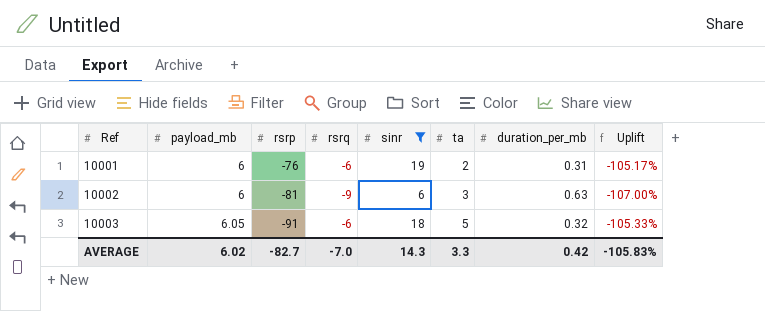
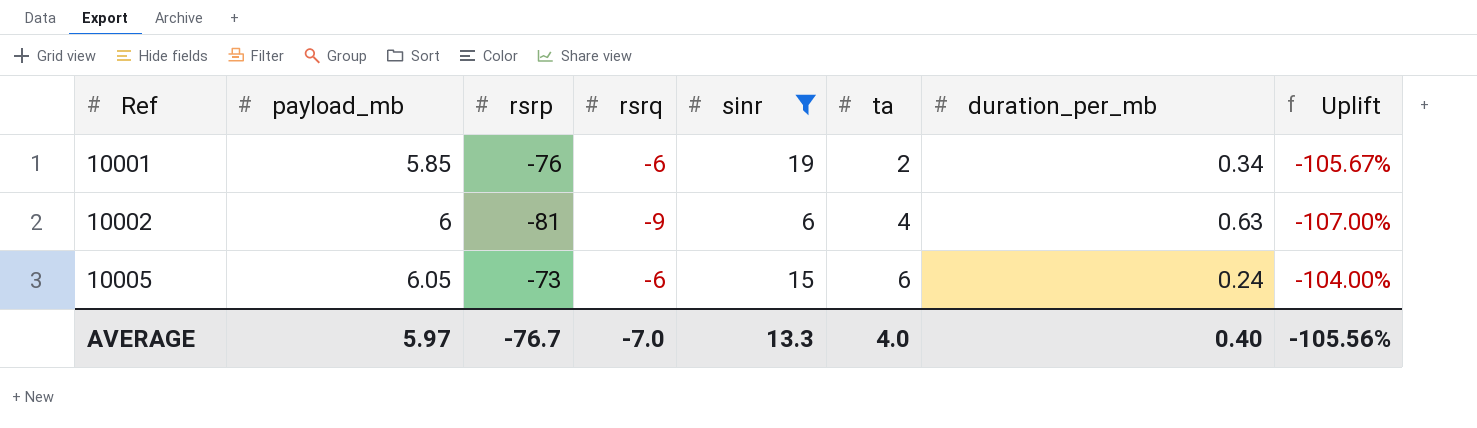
row 10003: 6.05 | -91 | -6 | 18 | 5 | 0.32 | -105.33% -> none
10001 | payload_mb: 6 -> 5.85
10001 | duration_per_mb: 0.31 -> 0.34
10001 | Uplift: -105.17% -> -105.67%
10002 | ta: 3 -> 4
row 10005: none -> 6.05 | -73 | -6 | 15 | 6 | 0.24 | -104.00%
AVERAGE | payload_mb: 6.02 -> 5.97
AVERAGE | rsrp: -82.7 -> -76.7
AVERAGE | sinr: 14.3 -> 13.3
AVERAGE | ta: 3.3 -> 4.0
AVERAGE | duration_per_mb: 0.42 -> 0.40
AVERAGE | Uplift: -105.83% -> -105.56%

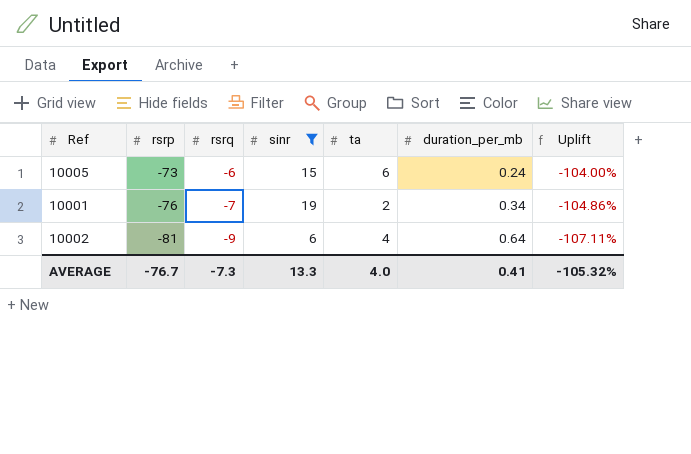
row order: Ref ascending -> rsrp descending
column payload_mb | position: 2 -> none
10001 | rsrq: -6 -> -7
10001 | Uplift: -105.67% -> -104.86%
10002 | duration_per_mb: 0.63 -> 0.64
10002 | Uplift: -107.00% -> -107.11%
AVERAGE | rsrq: -7.0 -> -7.3
AVERAGE | duration_per_mb: 0.40 -> 0.41
AVERAGE | Uplift: -105.56% -> -105.32%

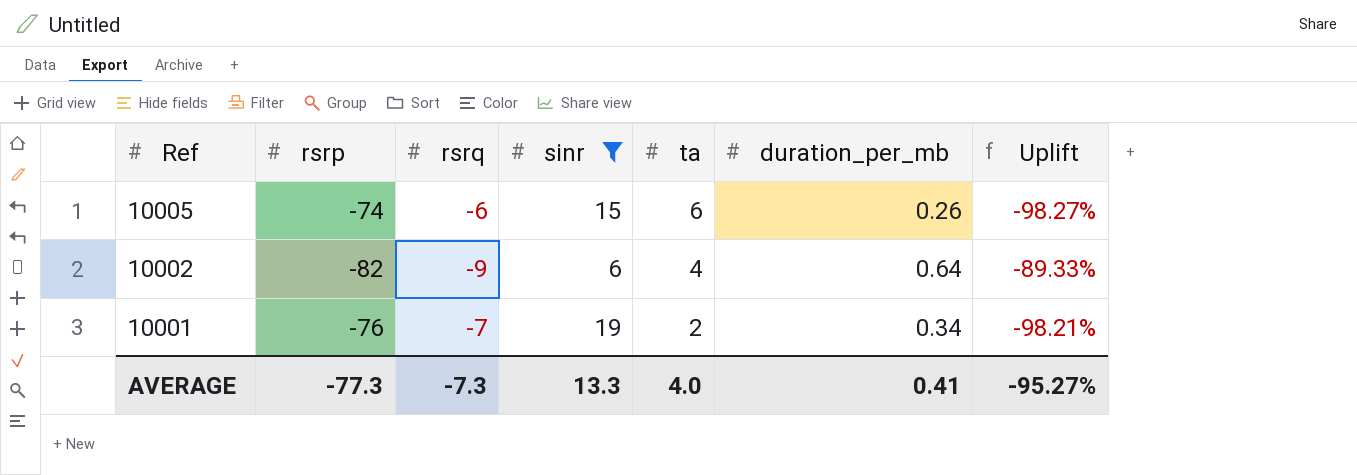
row order: rsrp descending -> Ref descending
column Uplift | formula: ([duration_per_mb] - [rsrq]) / [rsrq] -> ([duration_per_mb] - [sinr]) / [sinr]
10005 | rsrp: -73 -> -74
10005 | duration_per_mb: 0.24 -> 0.26
10002 | rsrp: -81 -> -82
AVERAGE | rsrp: -76.7 -> -77.3
AVERAGE | Uplift: -105.32% -> -95.27%

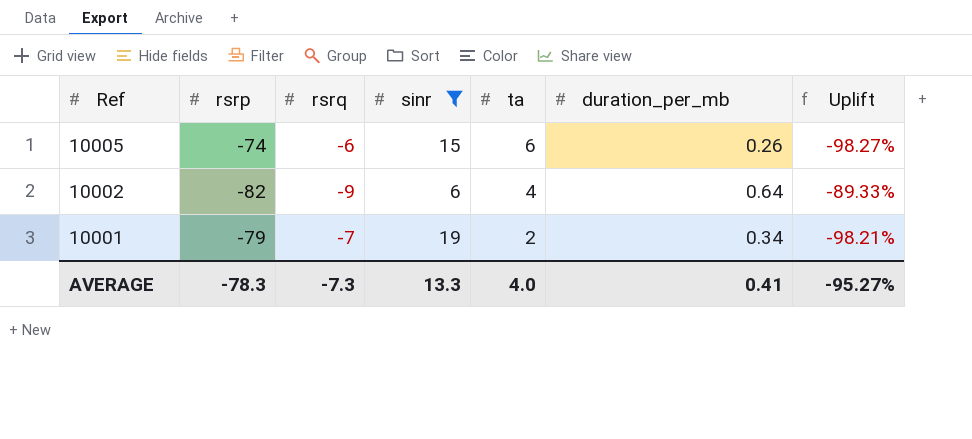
10001 | rsrp: -76 -> -79
AVERAGE | rsrp: -77.3 -> -78.3

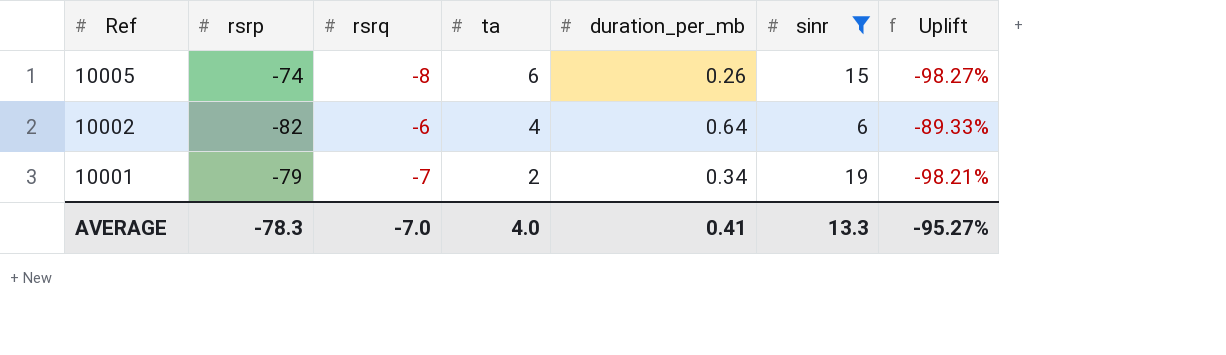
column sinr | position: 4 -> 6
10005 | rsrq: -6 -> -8
10002 | rsrq: -9 -> -6
AVERAGE | rsrq: -7.3 -> -7.0

